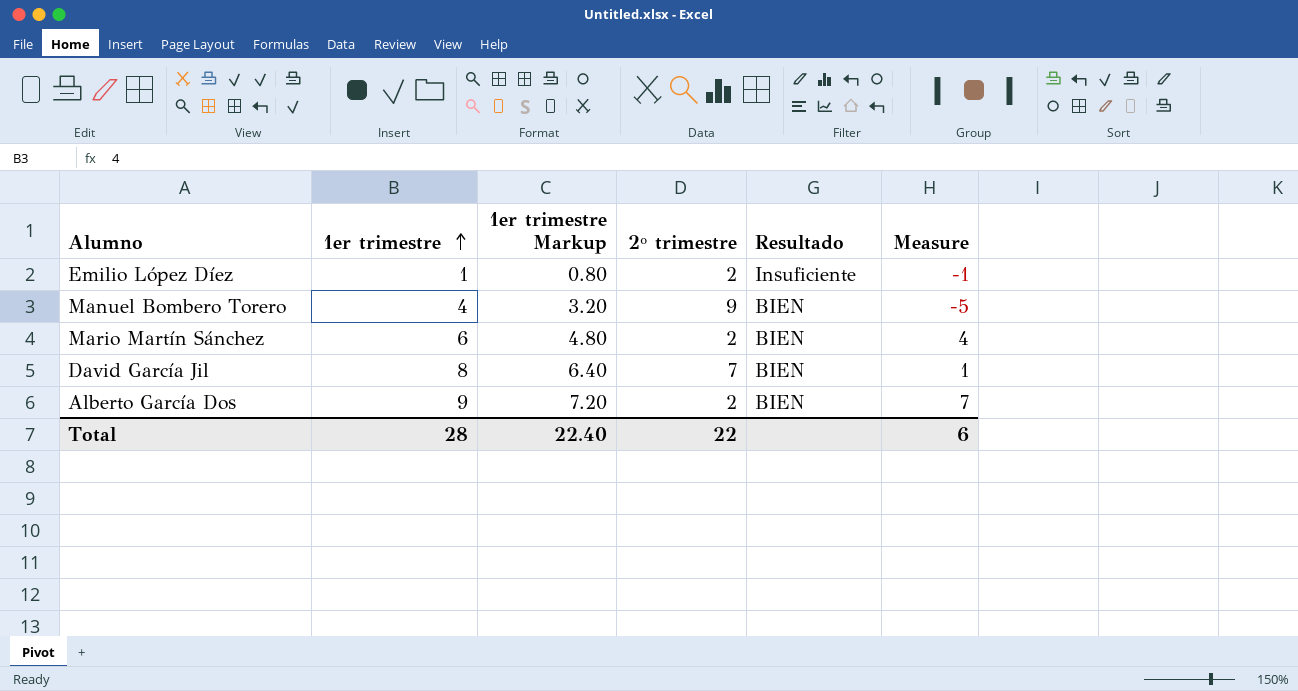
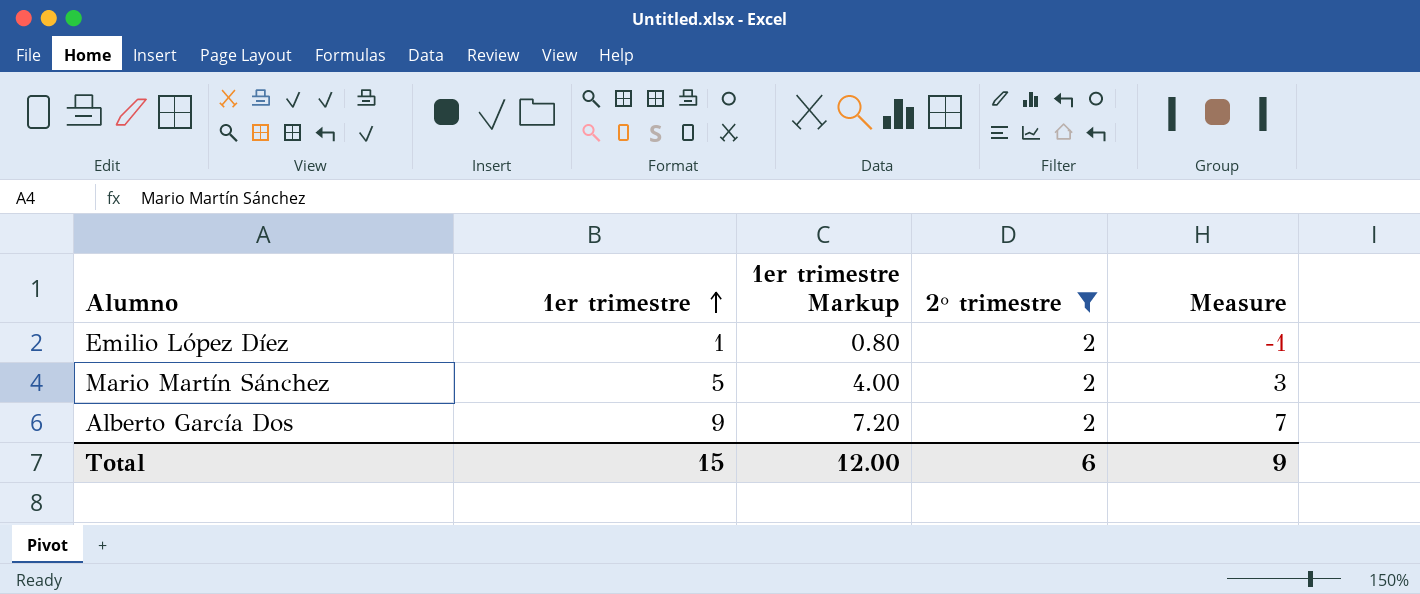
filter: none -> 2º trimestre = 2
column Resultado | position: 5 -> none
Mario Martín Sánchez | 1er trimestre: 6 -> 5
Mario Martín Sánchez | 1er trimestre Markup: 4.80 -> 4.00
Mario Martín Sánchez | Measure: 4 -> 3
Total | 1er trimestre: 28 -> 15
Total | 1er trimestre Markup: 22.40 -> 12.00
Total | 2º trimestre: 22 -> 6
Total | Measure: 6 -> 9

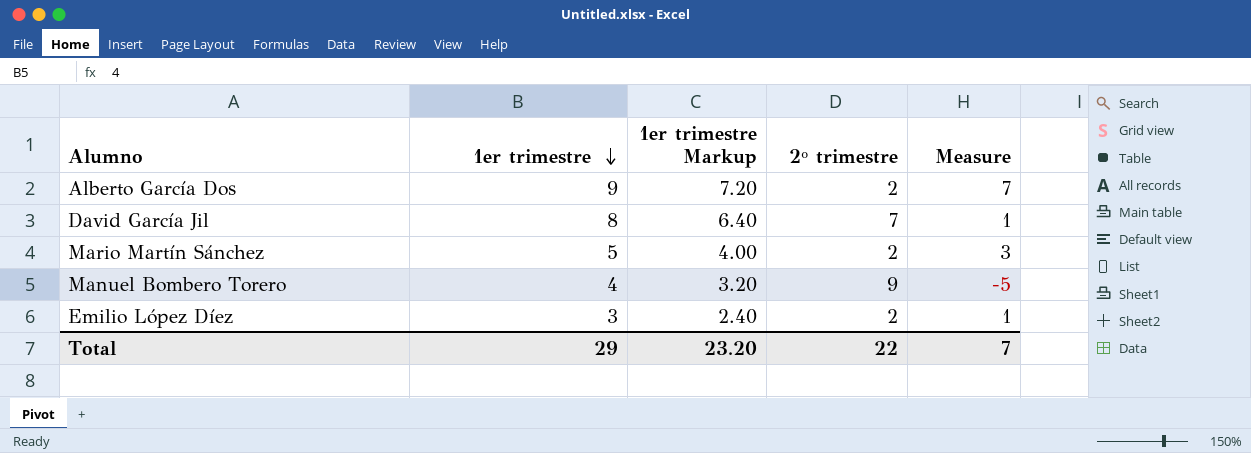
filter: 2º trimestre = 2 -> none
row order: 1er trimestre ascending -> 1er trimestre descending
Emilio López Díez | 1er trimestre: 1 -> 3
Emilio López Díez | 1er trimestre Markup: 0.80 -> 2.40
Emilio López Díez | Measure: -1 -> 1
Total | 1er trimestre: 15 -> 29
Total | 1er trimestre Markup: 12.00 -> 23.20
Total | 2º trimestre: 6 -> 22
Total | Measure: 9 -> 7

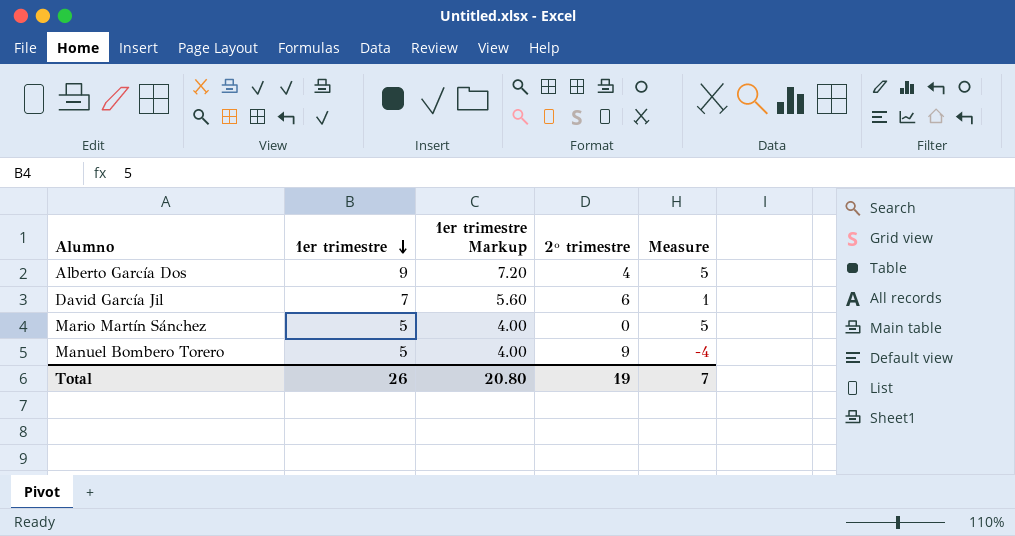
row Emilio López Díez: 3 | 2.40 | 2 | 1 -> none
Alberto García Dos | 2º trimestre: 2 -> 4
Alberto García Dos | Measure: 7 -> 5
David García Jil | 1er trimestre: 8 -> 7
David García Jil | 1er trimestre Markup: 6.40 -> 5.60
David García Jil | 2º trimestre: 7 -> 6
Mario Martín Sánchez | 2º trimestre: 2 -> 0
Mario Martín Sánchez | Measure: 3 -> 5
Manuel Bombero Torero | 1er trimestre: 4 -> 5
Manuel Bombero Torero | 1er trimestre Markup: 3.20 -> 4.00
Manuel Bombero Torero | Measure: -5 -> -4
Total | 1er trimestre: 29 -> 26
Total | 1er trimestre Markup: 23.20 -> 20.80
Total | 2º trimestre: 22 -> 19

